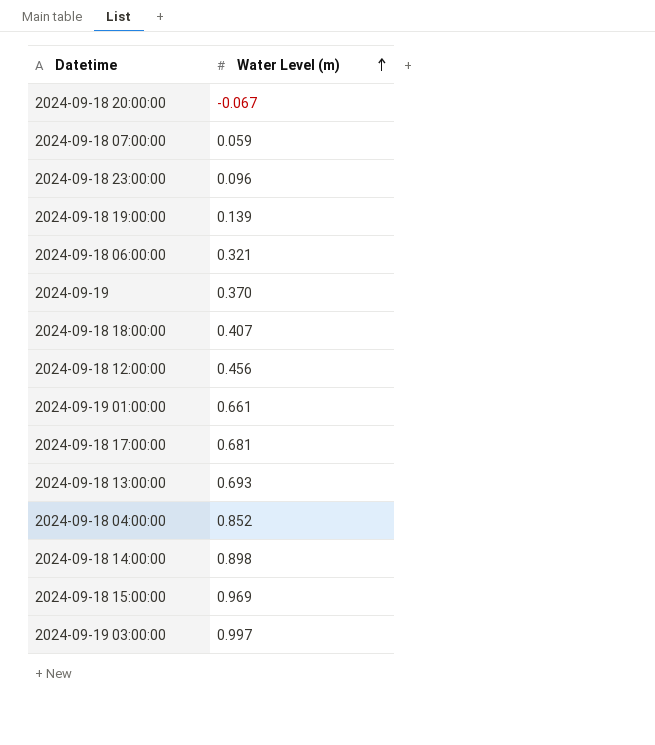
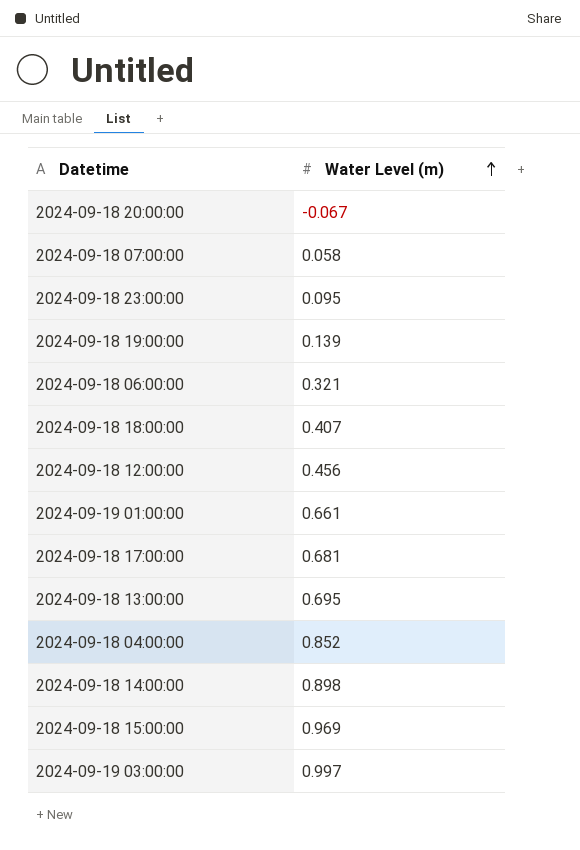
row 2024-09-19: 0.370 -> none
2024-09-18 07:00:00 | Water Level (m): 0.059 -> 0.058
2024-09-18 23:00:00 | Water Level (m): 0.096 -> 0.095
2024-09-18 13:00:00 | Water Level (m): 0.693 -> 0.695

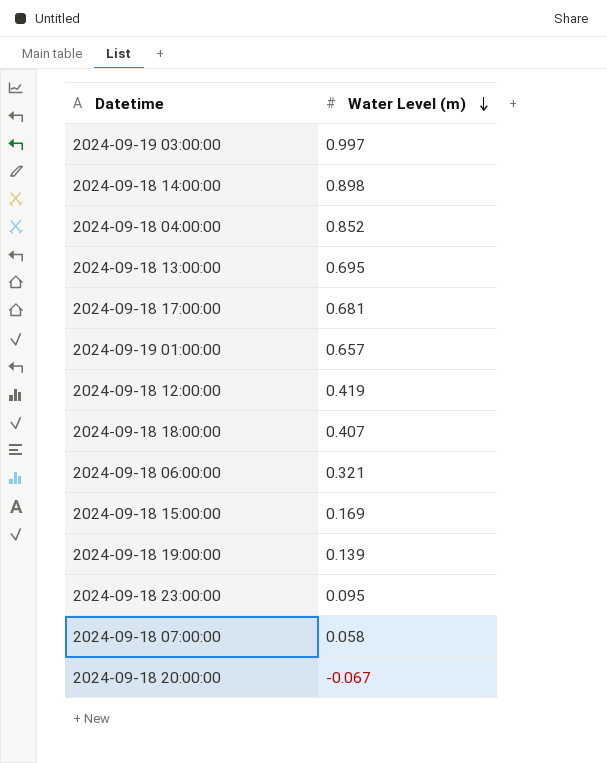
row order: Water Level (m) ascending -> Water Level (m) descending
2024-09-19 01:00:00 | Water Level (m): 0.661 -> 0.657
2024-09-18 12:00:00 | Water Level (m): 0.456 -> 0.419
2024-09-18 15:00:00 | Water Level (m): 0.969 -> 0.169

